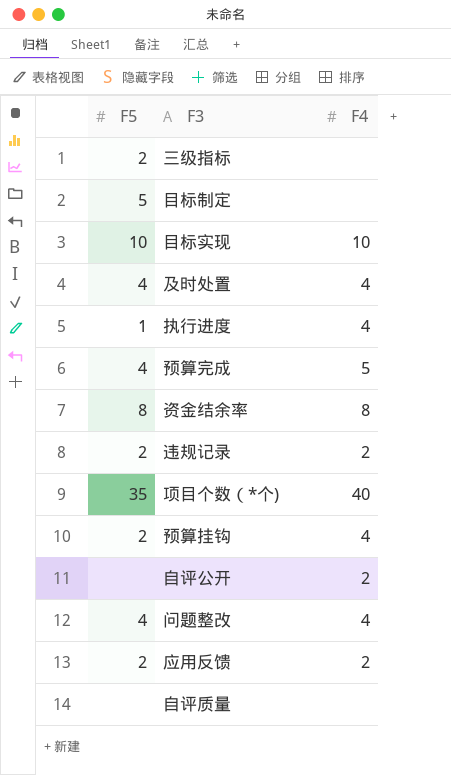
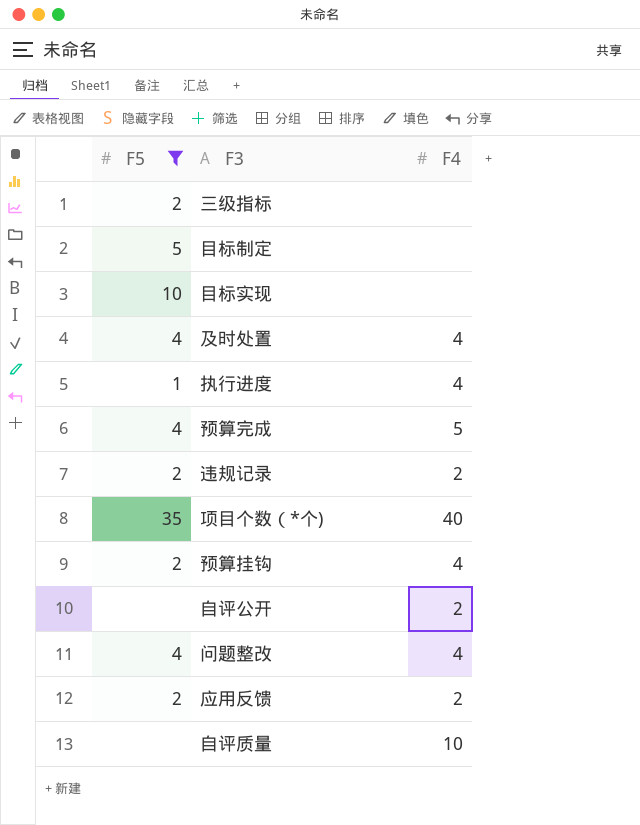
filter: none -> F5 != 8
目标实现 | F4: 10 -> none
自评质量 | F4: none -> 10

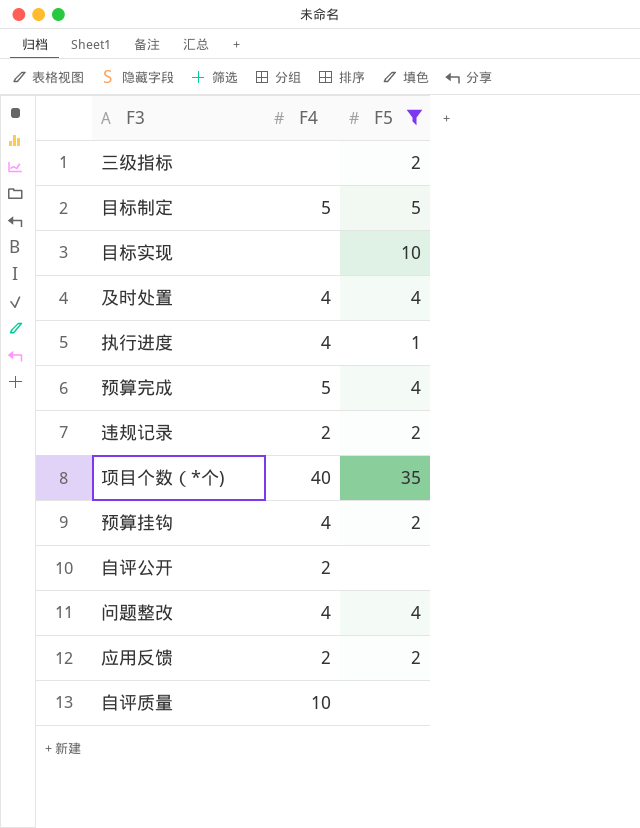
column F5 | position: 1 -> 3
目标制定 | F4: none -> 5

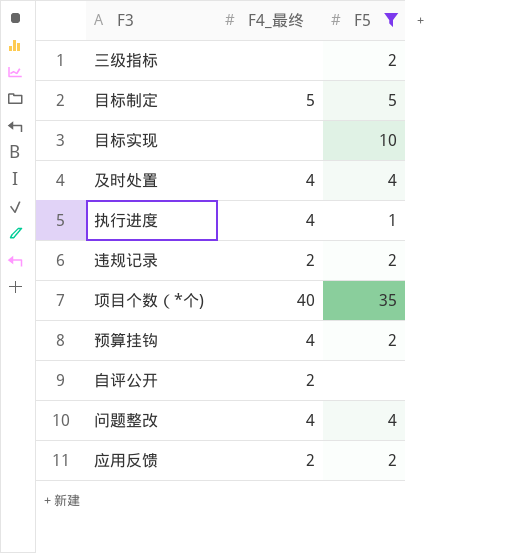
column name: F4 -> F4_最终
row 预算完成: 5 | 4 -> none
row 自评质量: 10 | none -> none

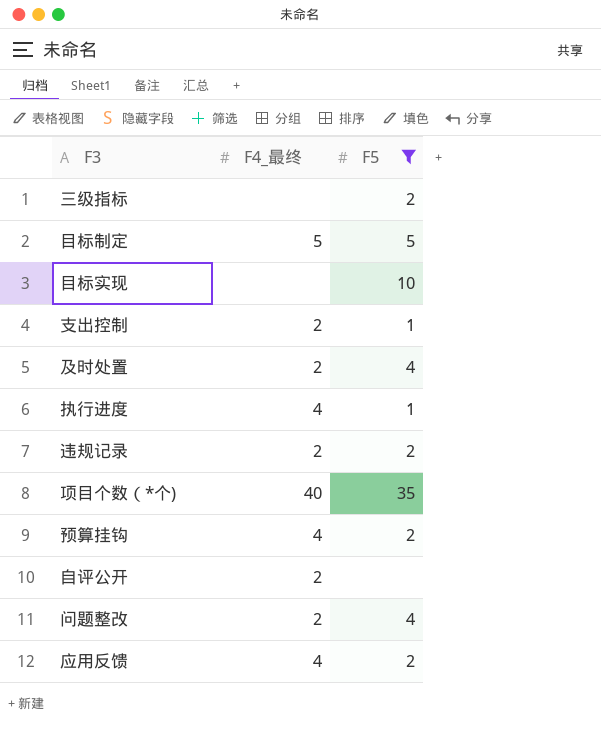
row 支出控制: none -> 2 | 1
及时处置 | F4_最终: 4 -> 2
问题整改 | F4_最终: 4 -> 2
应用反馈 | F4_最终: 2 -> 4

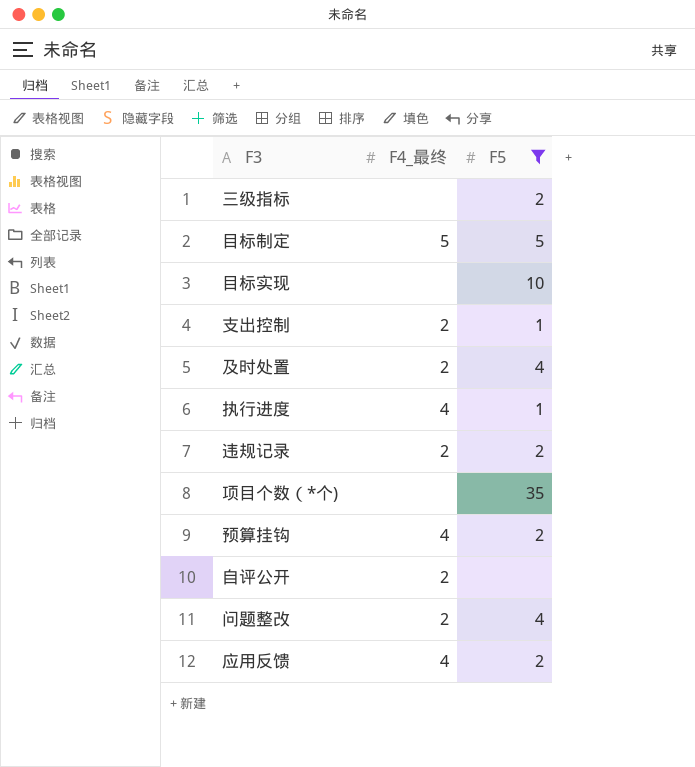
项目个数（*个) | F4_最终: 40 -> none

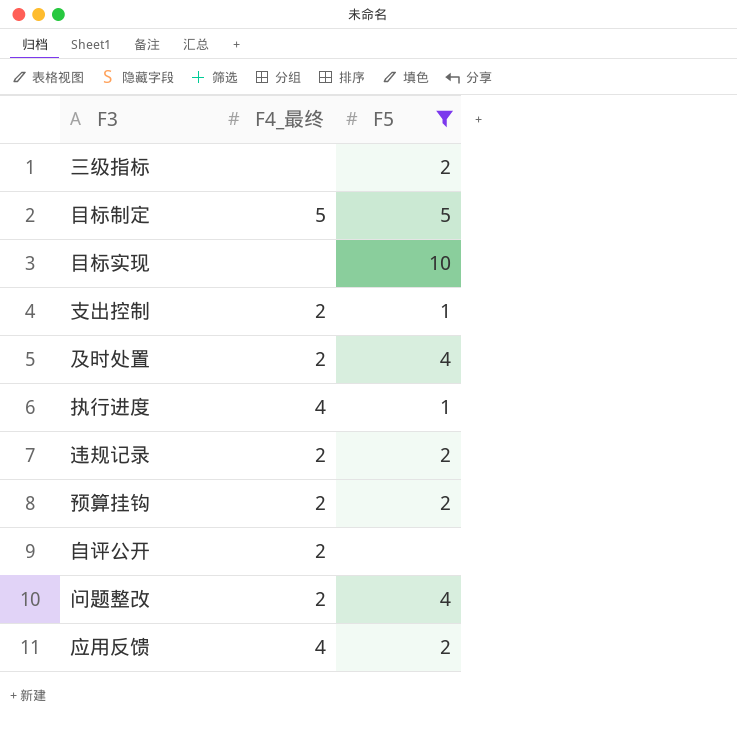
row 项目个数（*个): none | 35 -> none
预算挂钩 | F4_最终: 4 -> 2

